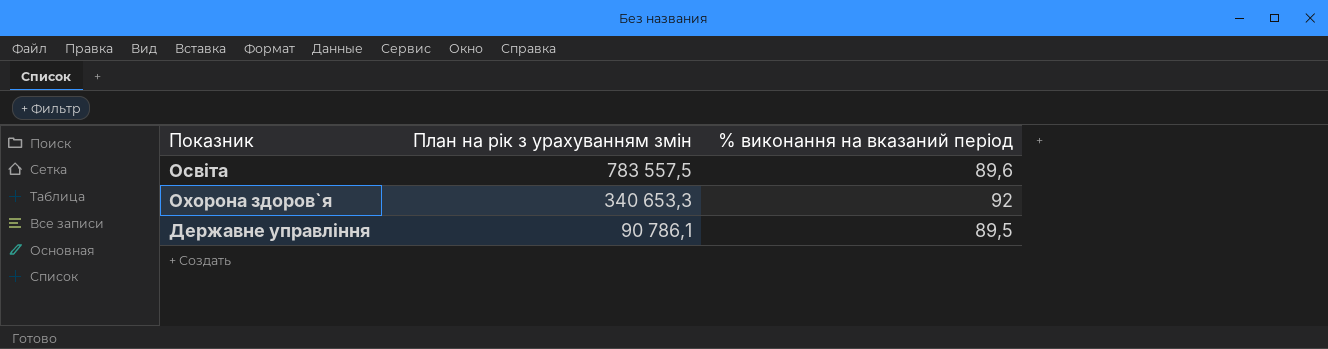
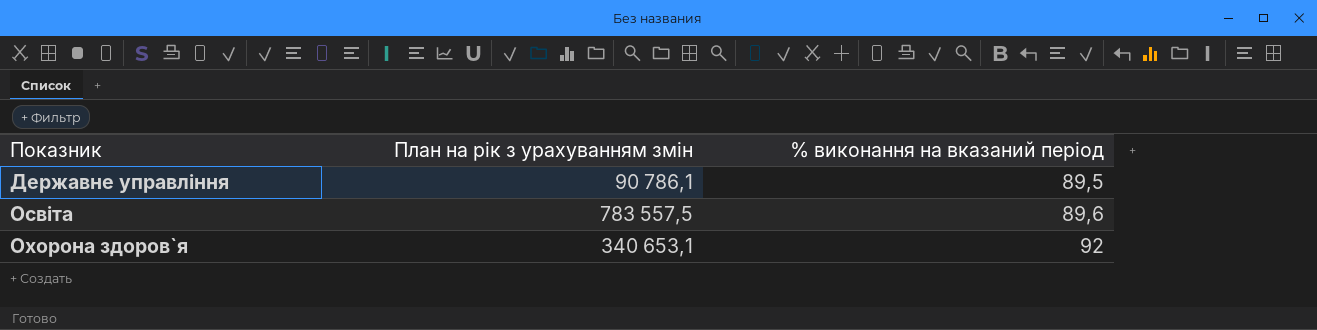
row order: План на рік з урахуванням змін descending -> Показник ascending
Охорона здоров`я | План на рік з урахуванням змін: 340 653,3 -> 340 653,1

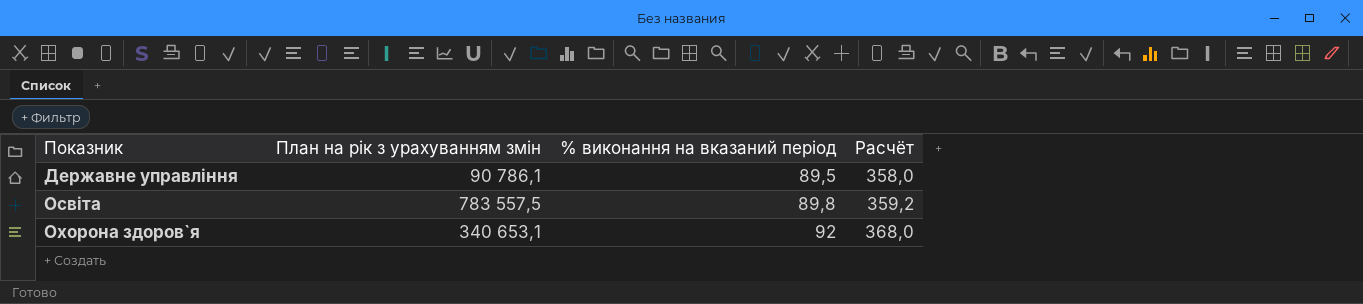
column Расчёт | formula: none -> [% виконання на вказаний період] * 4
Освіта | % виконання на вказаний період: 89,6 -> 89,8

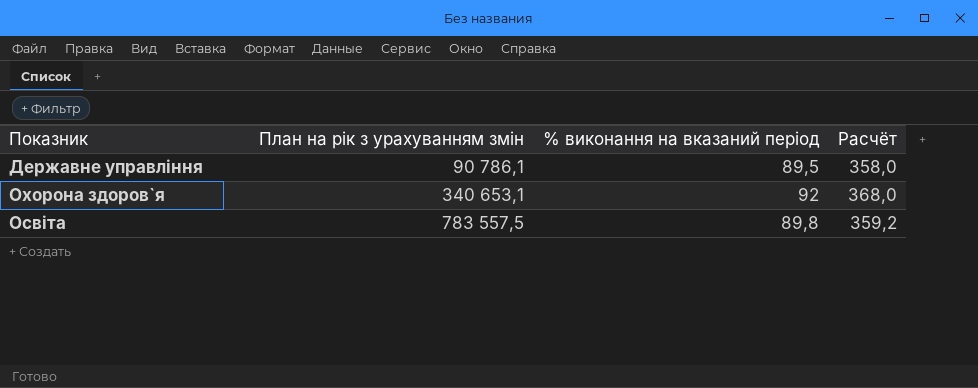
row order: Показник ascending -> План на рік з урахуванням змін ascending

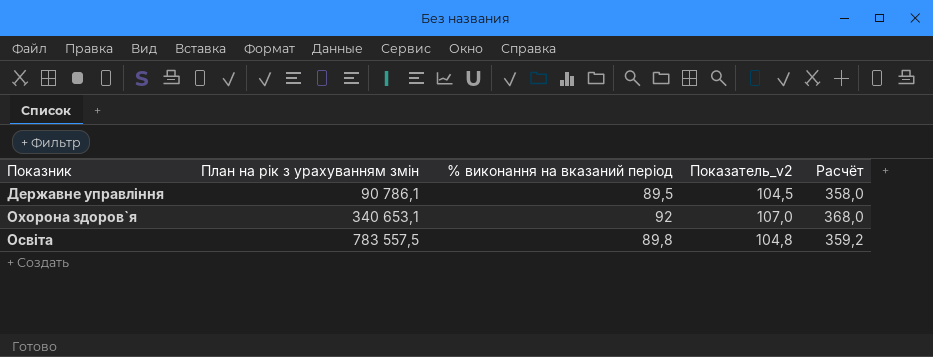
column Показатель_v2 | formula: none -> [% виконання на вказаний період] + 15

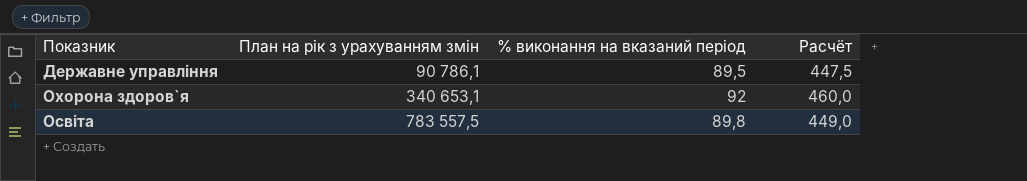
column Показатель_v2 | formula: [% виконання на вказаний період] + 15 -> none
column Расчёт | formula: [% виконання на вказаний період] * 4 -> [% виконання на вказаний період] * 5

